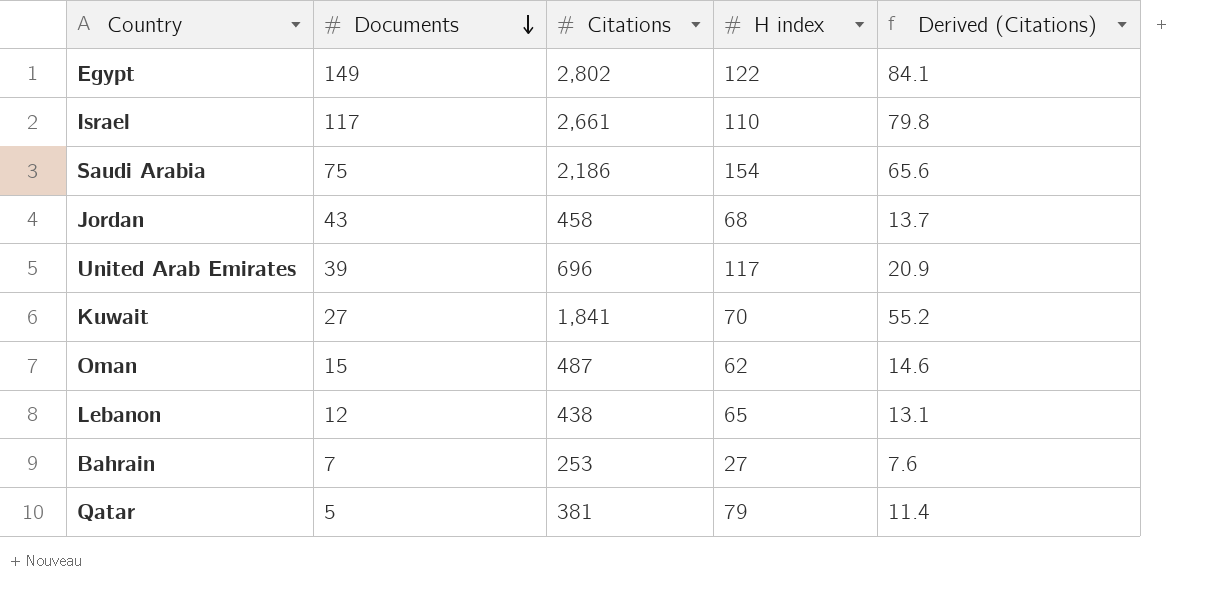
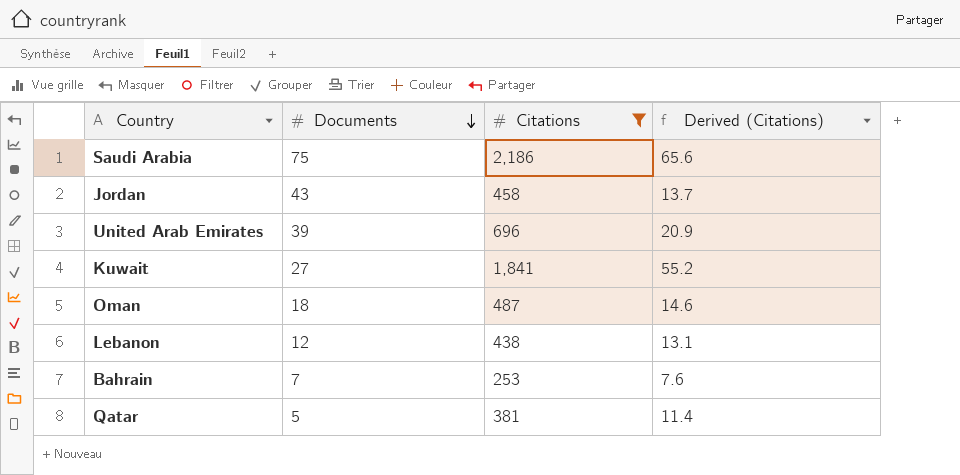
filter: none -> Citations <= 2,186
column H index | position: 4 -> none
Oman | Documents: 15 -> 18

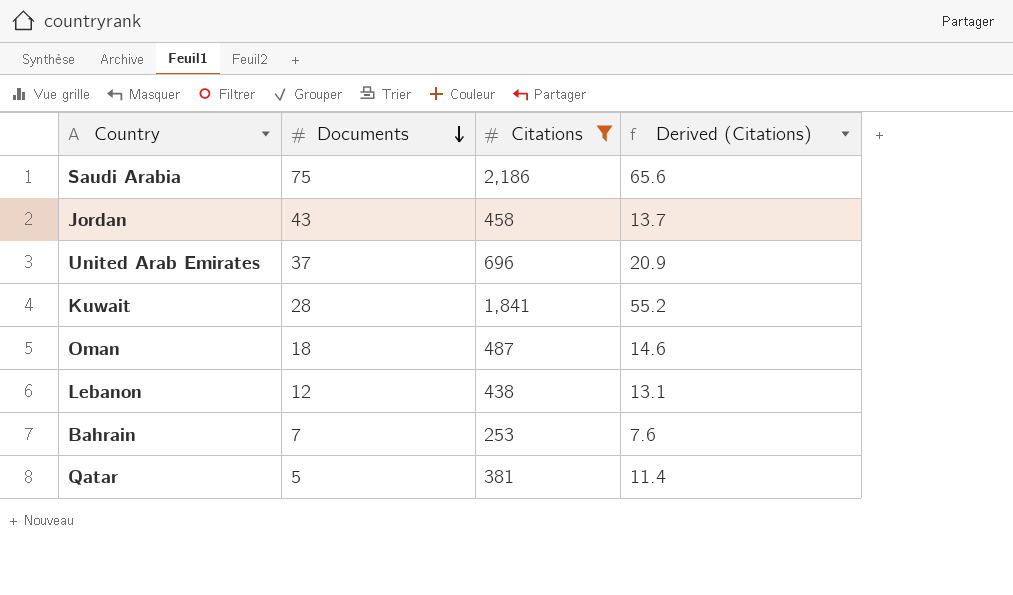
United Arab Emirates | Documents: 39 -> 37
Kuwait | Documents: 27 -> 28

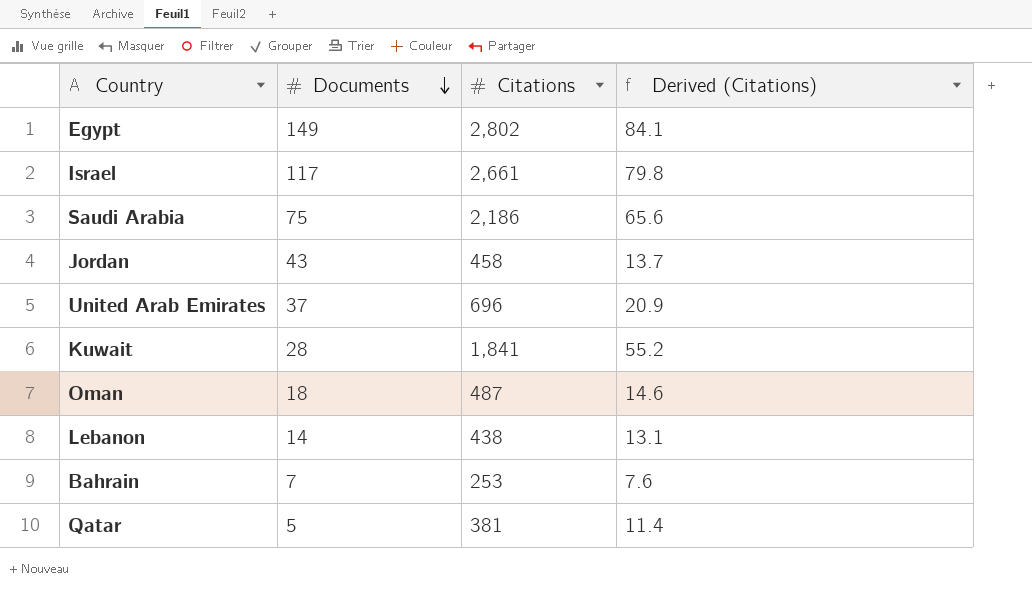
filter: Citations <= 2,186 -> none
Lebanon | Documents: 12 -> 14

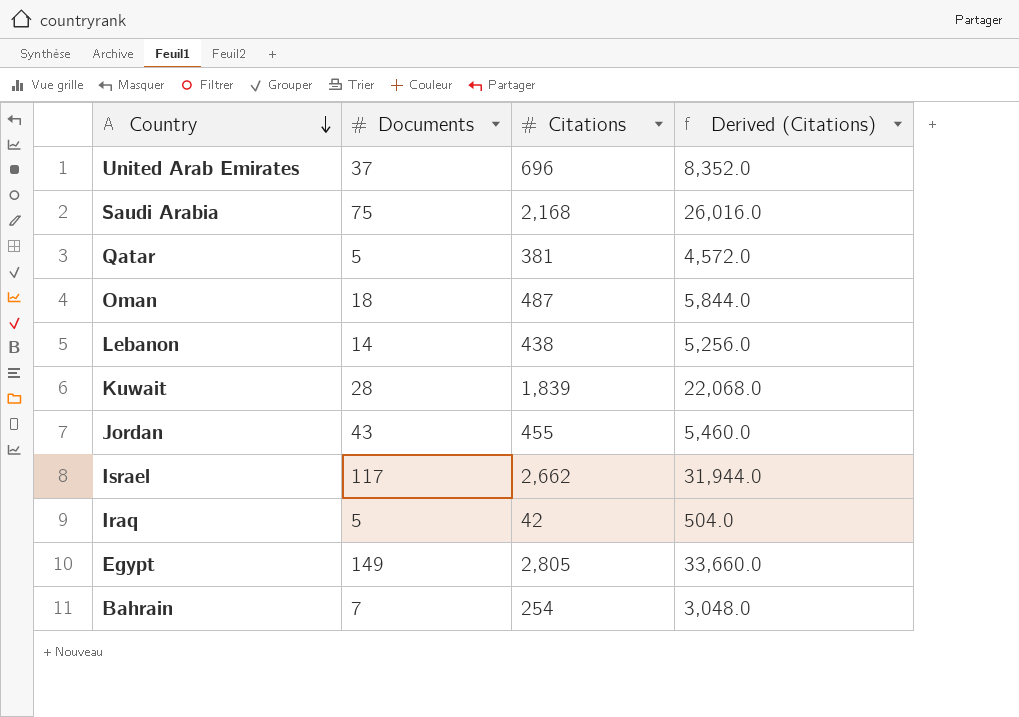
row order: Documents descending -> Country descending
column Derived (Citations) | formula: [Citations] * 0.03 -> [Citations] * 12
Saudi Arabia | Citations: 2,186 -> 2,168
Kuwait | Citations: 1,841 -> 1,839
Jordan | Citations: 458 -> 455
Israel | Citations: 2,661 -> 2,662
row Iraq: none -> 5 | 42 | 504.0
Egypt | Citations: 2,802 -> 2,805
Bahrain | Citations: 253 -> 254

